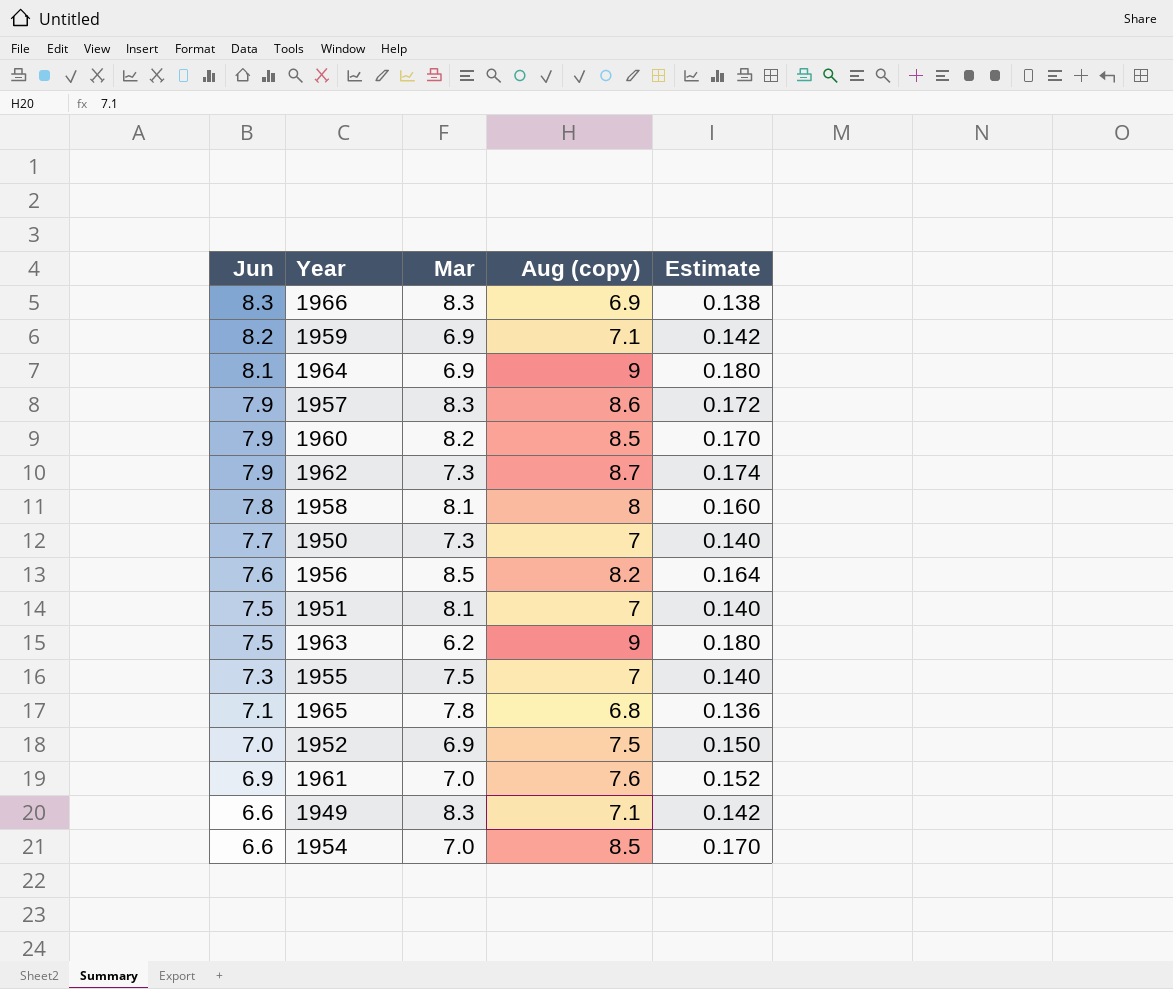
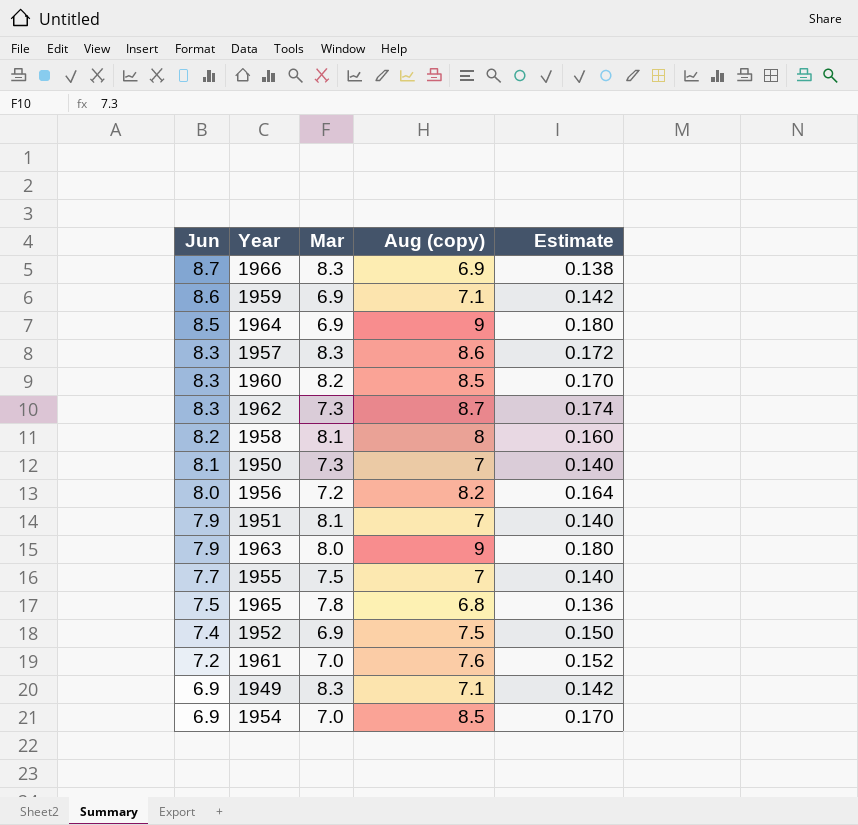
1966 | Jun: 8.3 -> 8.7
1959 | Jun: 8.2 -> 8.6
1964 | Jun: 8.1 -> 8.5
1957 | Jun: 7.9 -> 8.3
1960 | Jun: 7.9 -> 8.3
1962 | Jun: 7.9 -> 8.3
1958 | Jun: 7.8 -> 8.2
1950 | Jun: 7.7 -> 8.1
1956 | Jun: 7.6 -> 8.0
1956 | Mar: 8.5 -> 7.2
1951 | Jun: 7.5 -> 7.9
1963 | Jun: 7.5 -> 7.9
1963 | Mar: 6.2 -> 8.0
1955 | Jun: 7.3 -> 7.7
1965 | Jun: 7.1 -> 7.5
1952 | Jun: 7.0 -> 7.4
1961 | Jun: 6.9 -> 7.2
1949 | Jun: 6.6 -> 6.9
1954 | Jun: 6.6 -> 6.9

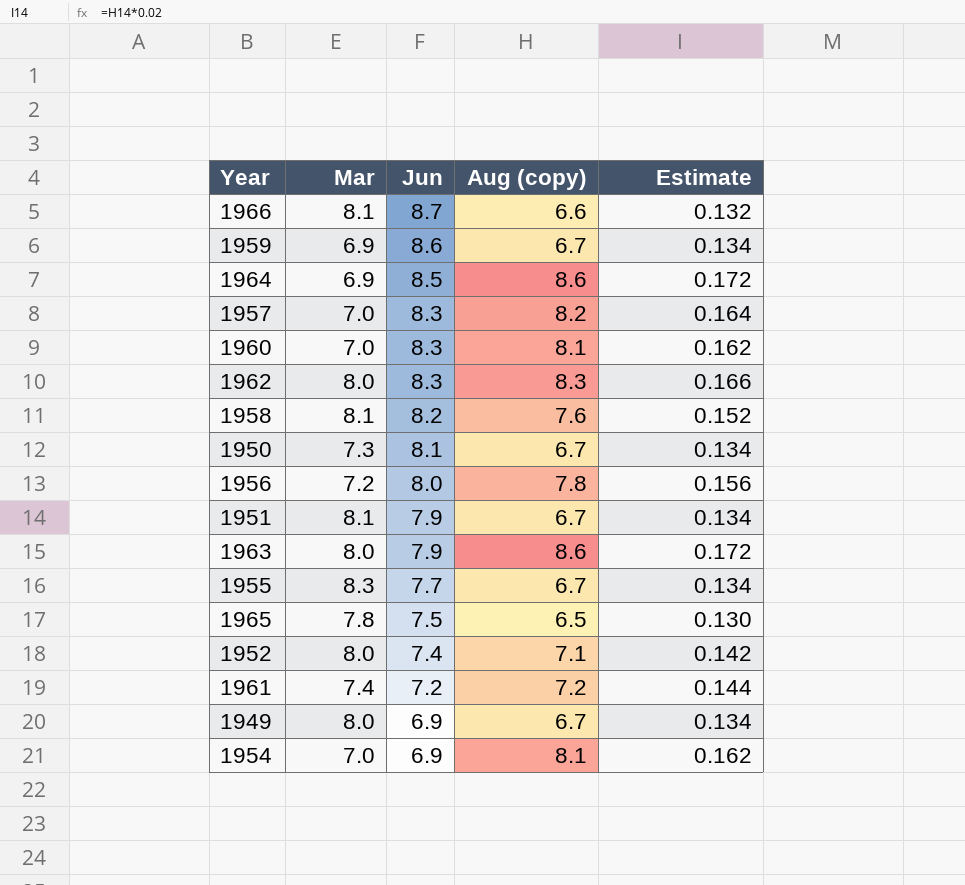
column Jun | position: 1 -> 3
1966 | Mar: 8.3 -> 8.1
1966 | Aug (copy): 6.9 -> 6.6
1966 | Estimate: 0.138 -> 0.132
1959 | Aug (copy): 7.1 -> 6.7
1959 | Estimate: 0.142 -> 0.134
1964 | Aug (copy): 9 -> 8.6
1964 | Estimate: 0.180 -> 0.172
1957 | Mar: 8.3 -> 7.0
1957 | Aug (copy): 8.6 -> 8.2
1957 | Estimate: 0.172 -> 0.164
1960 | Mar: 8.2 -> 7.0
1960 | Aug (copy): 8.5 -> 8.1
1960 | Estimate: 0.170 -> 0.162
1962 | Mar: 7.3 -> 8.0
1962 | Aug (copy): 8.7 -> 8.3
1962 | Estimate: 0.174 -> 0.166
1958 | Aug (copy): 8 -> 7.6
1958 | Estimate: 0.160 -> 0.152
1950 | Aug (copy): 7 -> 6.7
1950 | Estimate: 0.140 -> 0.134
1956 | Aug (copy): 8.2 -> 7.8
1956 | Estimate: 0.164 -> 0.156
1951 | Aug (copy): 7 -> 6.7
1951 | Estimate: 0.140 -> 0.134
1963 | Aug (copy): 9 -> 8.6
1963 | Estimate: 0.180 -> 0.172
1955 | Mar: 7.5 -> 8.3
1955 | Aug (copy): 7 -> 6.7
1955 | Estimate: 0.140 -> 0.134
1965 | Aug (copy): 6.8 -> 6.5
1965 | Estimate: 0.136 -> 0.130
1952 | Mar: 6.9 -> 8.0
1952 | Aug (copy): 7.5 -> 7.1
1952 | Estimate: 0.150 -> 0.142
1961 | Mar: 7.0 -> 7.4
1961 | Aug (copy): 7.6 -> 7.2
1961 | Estimate: 0.152 -> 0.144
1949 | Mar: 8.3 -> 8.0
1949 | Aug (copy): 7.1 -> 6.7
1949 | Estimate: 0.142 -> 0.134
1954 | Aug (copy): 8.5 -> 8.1
1954 | Estimate: 0.170 -> 0.162

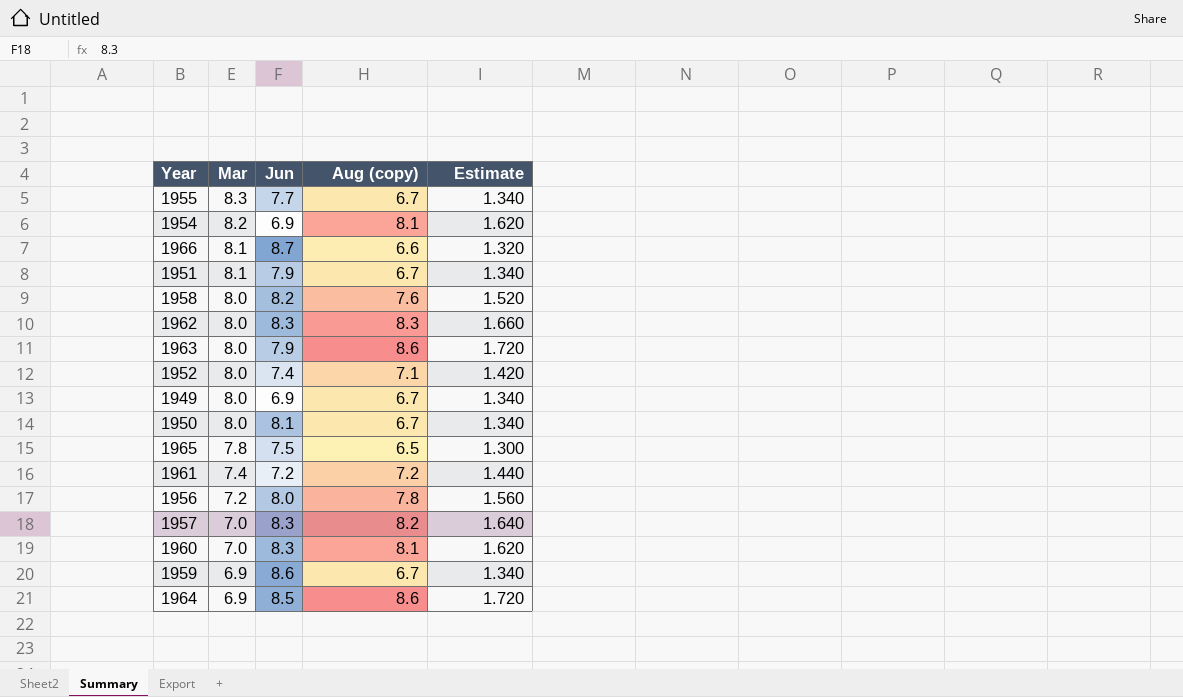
row order: Jun descending -> Mar descending
column Estimate | formula: [Aug (copy)] * 0.02 -> [Aug (copy)] * 0.2
1954 | Mar: 7.0 -> 8.2
1958 | Mar: 8.1 -> 8.0
1950 | Mar: 7.3 -> 8.0

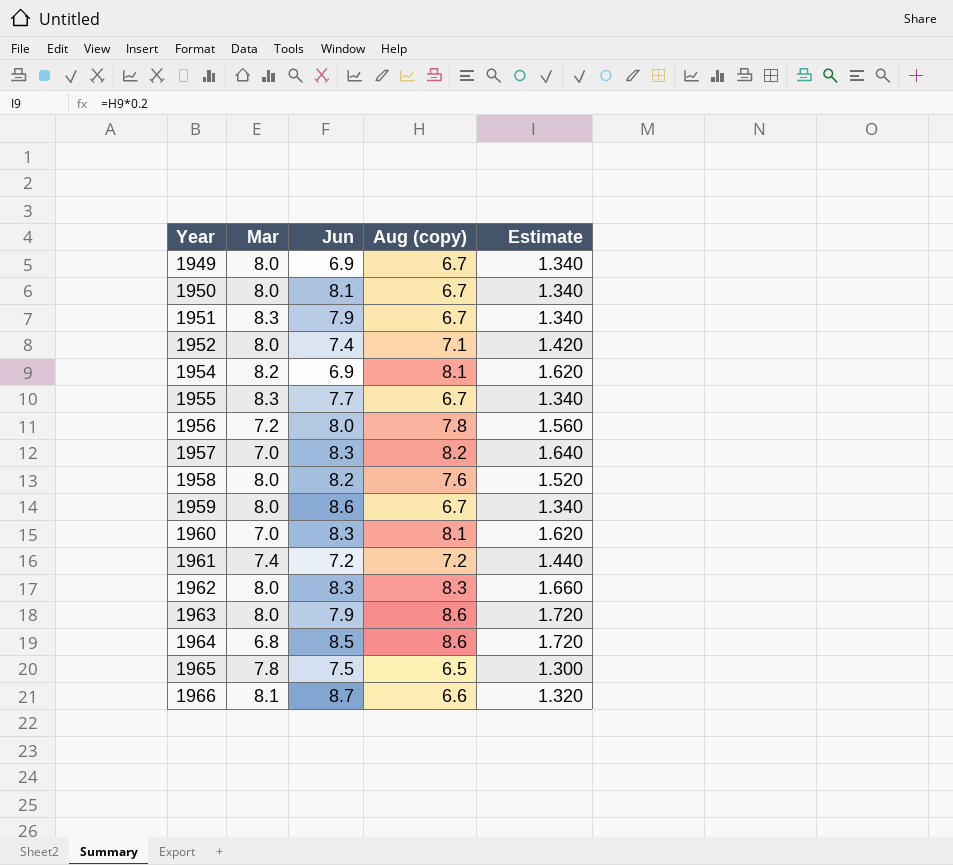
row order: Mar descending -> Year ascending
1951 | Mar: 8.1 -> 8.3
1959 | Mar: 6.9 -> 8.0
1964 | Mar: 6.9 -> 6.8

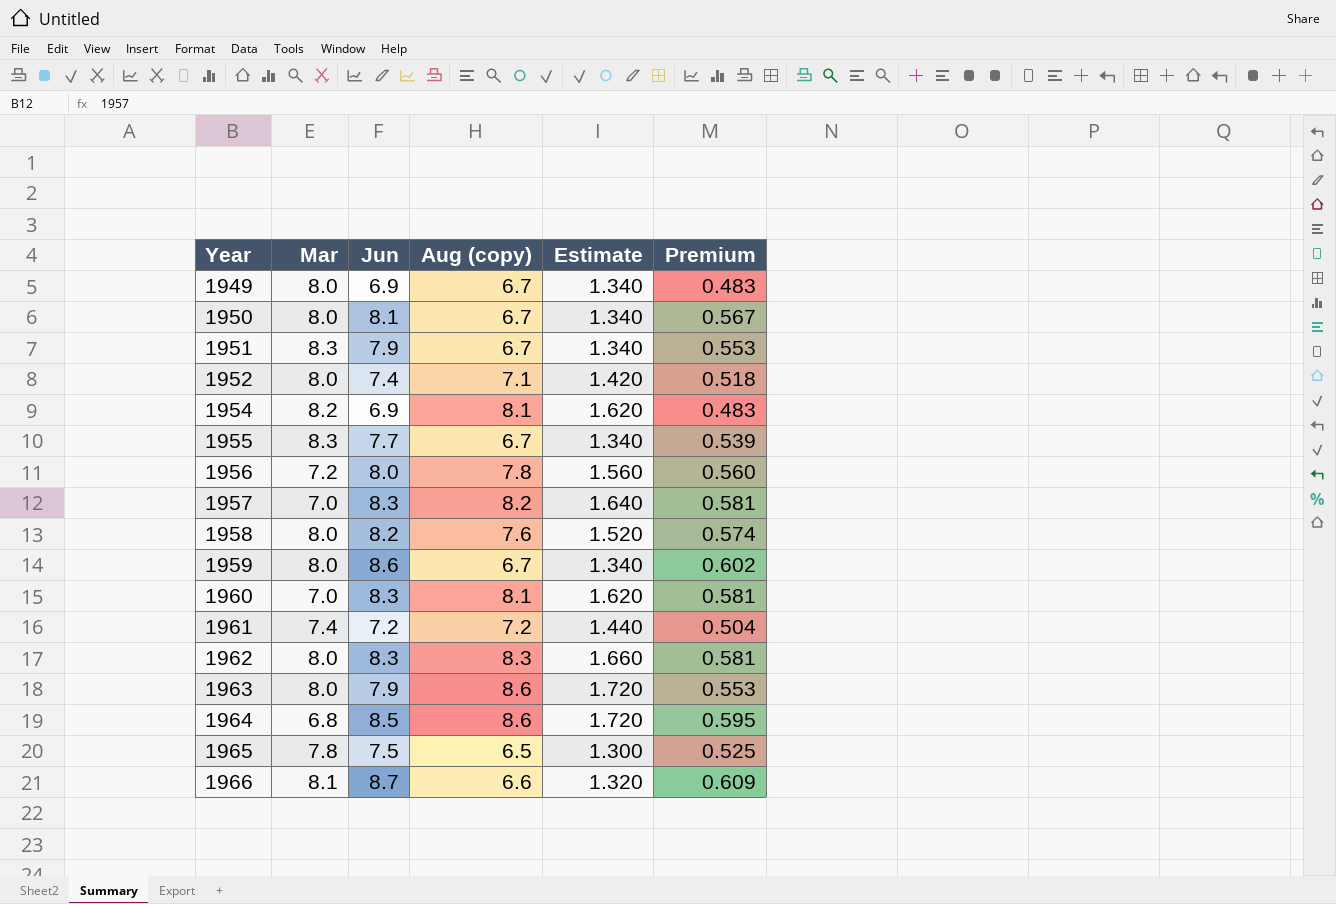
column Premium | formula: none -> [Jun] * 0.07

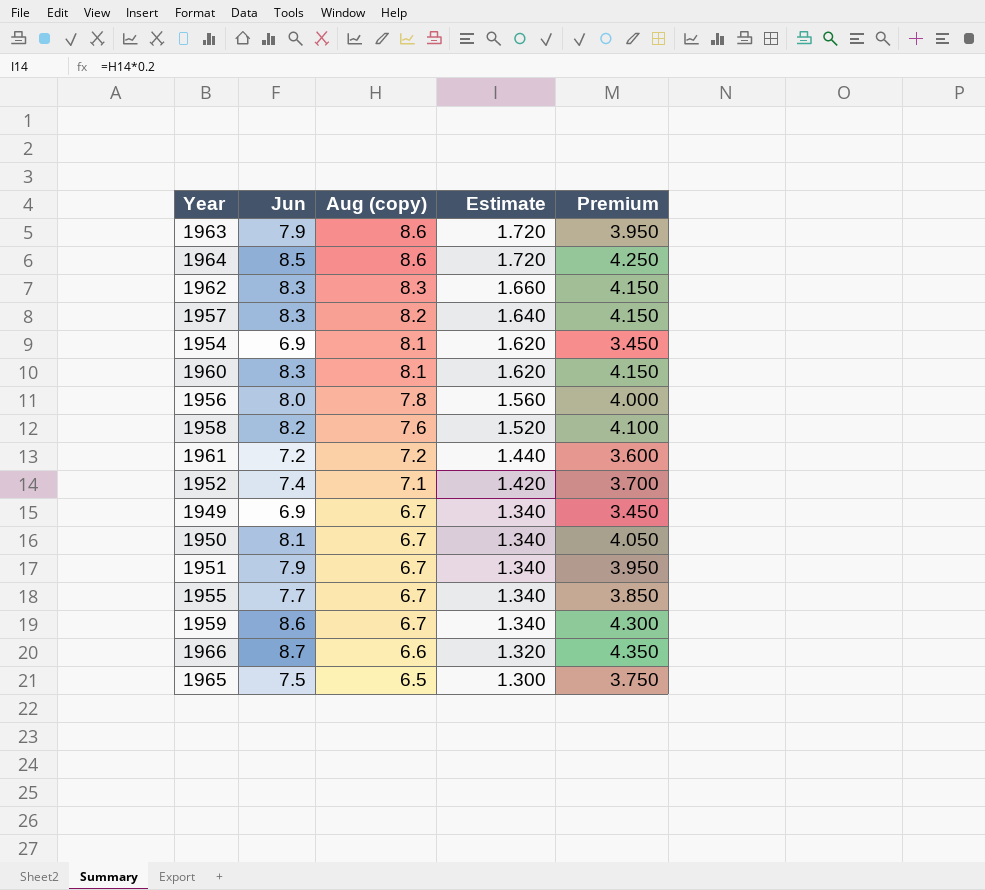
row order: Year ascending -> Aug (copy) descending
column Mar | position: 2 -> none
column Premium | formula: [Jun] * 0.07 -> [Jun] * 0.5

